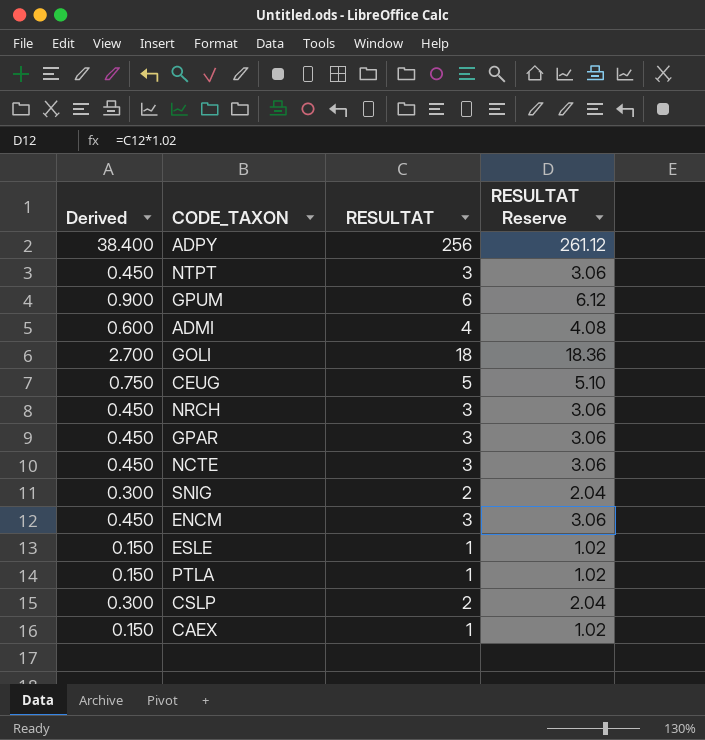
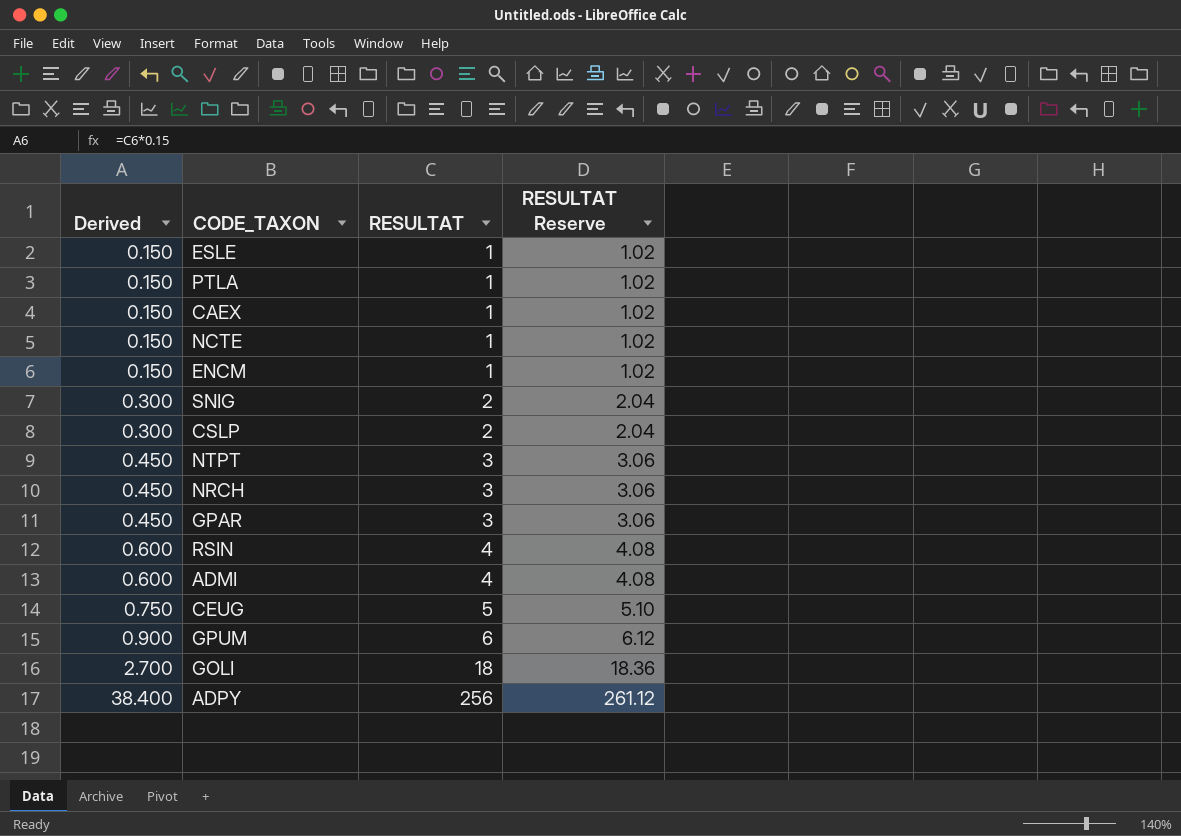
row order: none -> Derived ascending
NCTE | Derived: 0.450 -> 0.150
NCTE | RESULTAT: 3 -> 1
NCTE | RESULTAT Reserve: 3.06 -> 1.02
ENCM | Derived: 0.450 -> 0.150
ENCM | RESULTAT: 3 -> 1
ENCM | RESULTAT Reserve: 3.06 -> 1.02
row RSIN: none -> 0.600 | 4 | 4.08

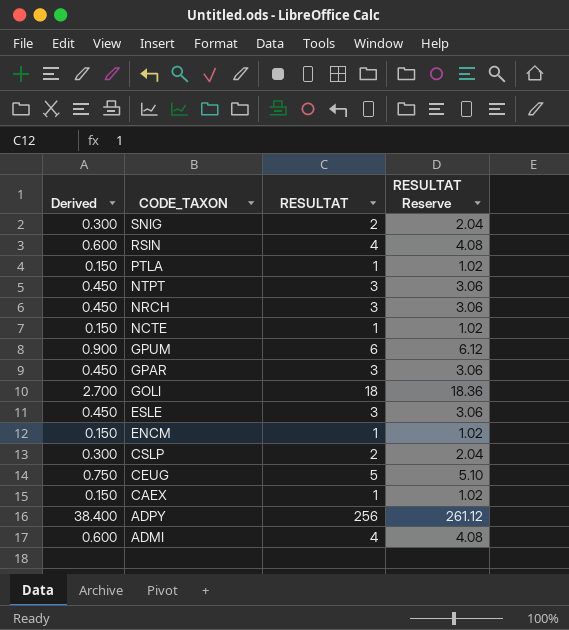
row order: Derived ascending -> CODE_TAXON descending
ESLE | Derived: 0.150 -> 0.450
ESLE | RESULTAT: 1 -> 3
ESLE | RESULTAT Reserve: 1.02 -> 3.06

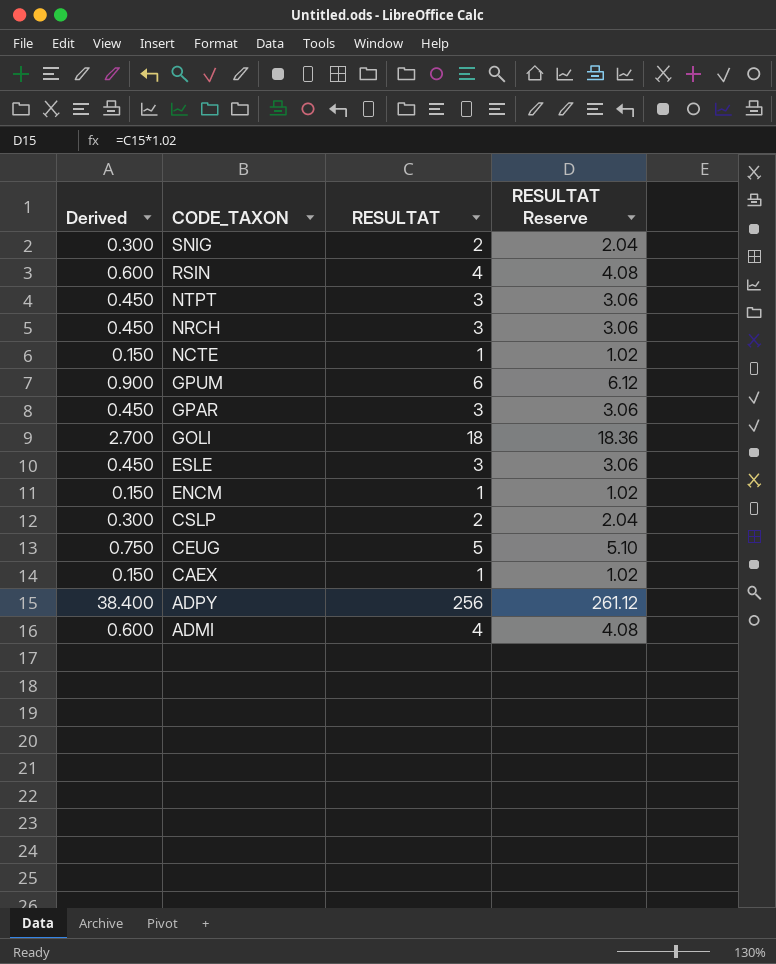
row PTLA: 0.150 | 1 | 1.02 -> none

